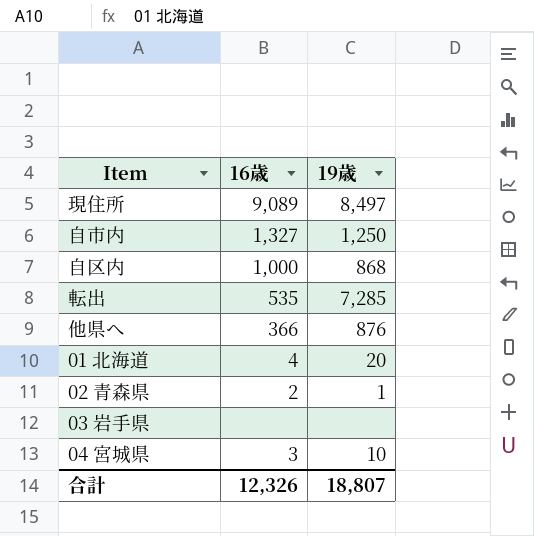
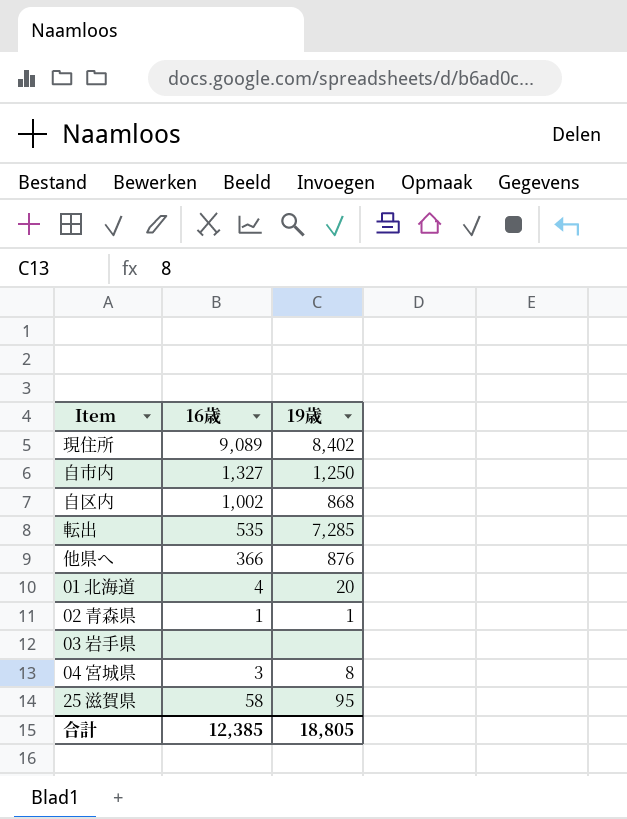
現住所 | 19歳: 8,497 -> 8,402
自区内 | 16歳: 1,000 -> 1,002
02 青森県 | 16歳: 2 -> 1
04 宮城県 | 19歳: 10 -> 8
row 25 滋賀県: none -> 58 | 95
合計 | 16歳: 12,326 -> 12,385
合計 | 19歳: 18,807 -> 18,805

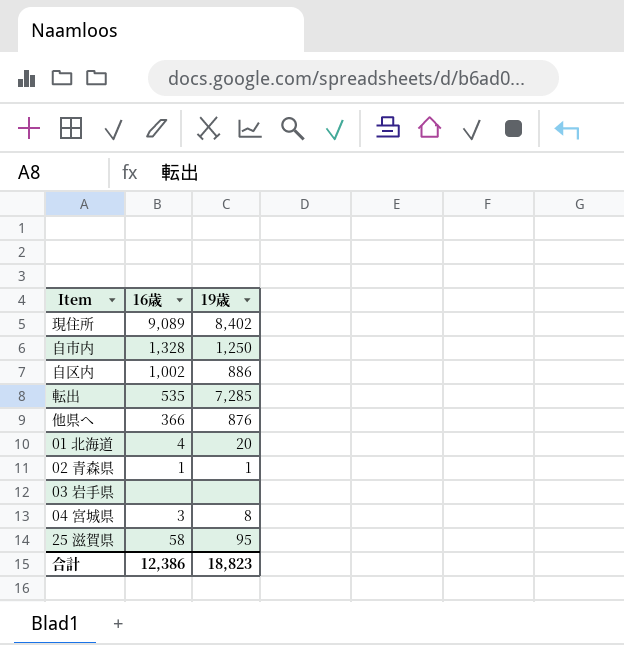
自市内 | 16歳: 1,327 -> 1,328
自区内 | 19歳: 868 -> 886
合計 | 16歳: 12,385 -> 12,386
合計 | 19歳: 18,805 -> 18,823

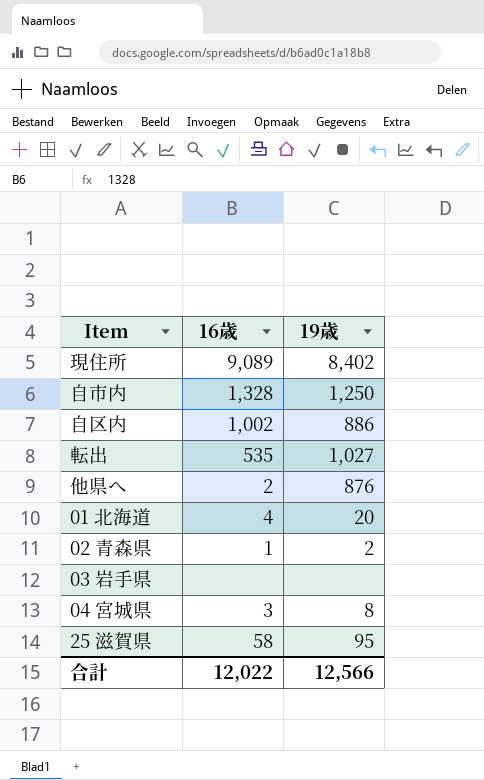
転出 | 19歳: 7,285 -> 1,027
他県へ | 16歳: 366 -> 2
02 青森県 | 19歳: 1 -> 2
合計 | 16歳: 12,386 -> 12,022
合計 | 19歳: 18,823 -> 12,566

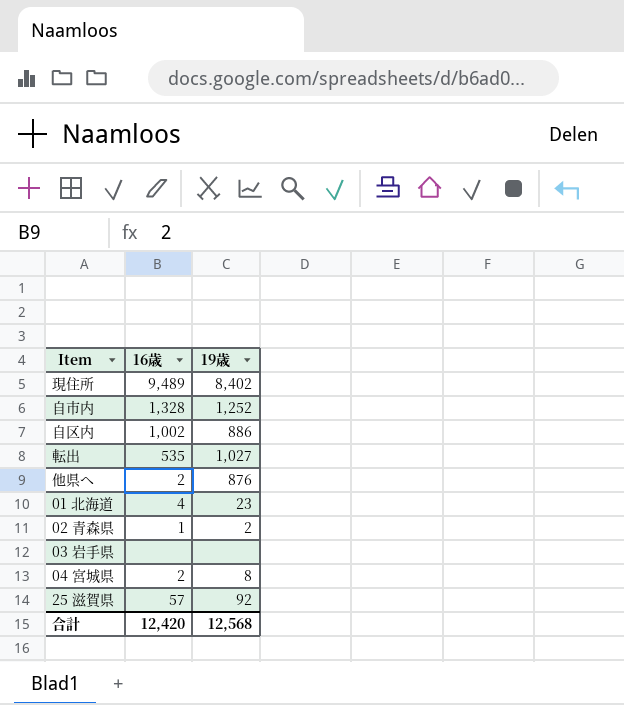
現住所 | 16歳: 9,089 -> 9,489
自市内 | 19歳: 1,250 -> 1,252
01 北海道 | 19歳: 20 -> 23
04 宮城県 | 16歳: 3 -> 2
25 滋賀県 | 16歳: 58 -> 57
25 滋賀県 | 19歳: 95 -> 92
合計 | 16歳: 12,022 -> 12,420
合計 | 19歳: 12,566 -> 12,568

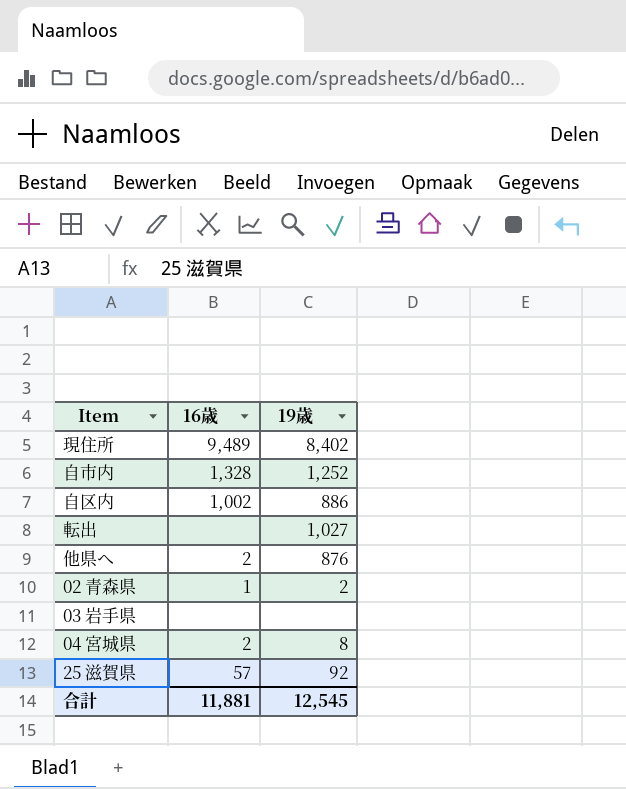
row 01 北海道: 4 | 23 -> none
転出 | 16歳: 535 -> none
合計 | 16歳: 12,420 -> 11,881
合計 | 19歳: 12,568 -> 12,545

